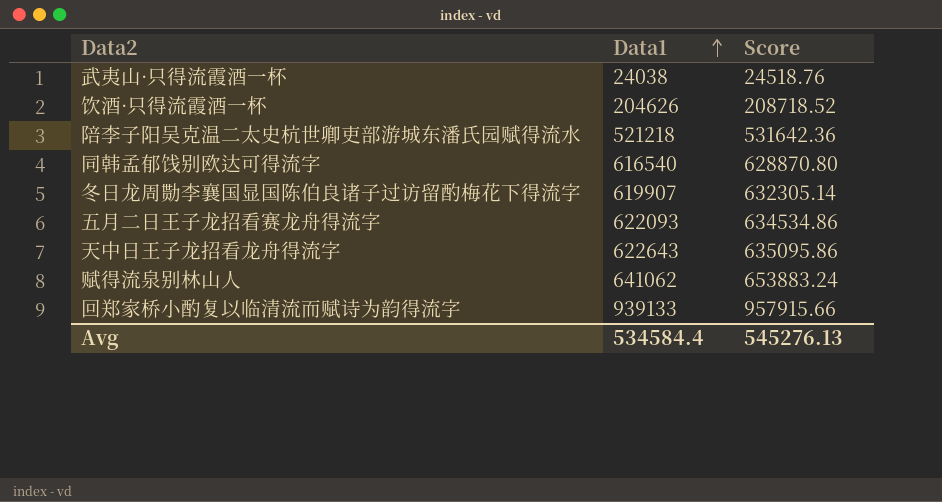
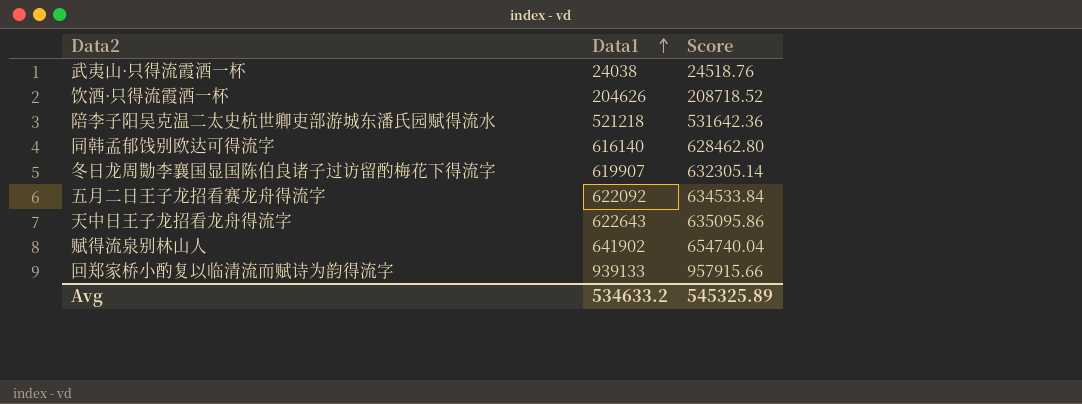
同韩孟郁饯别欧达可得流字 | Data1: 616540 -> 616140
同韩孟郁饯别欧达可得流字 | Score: 628870.80 -> 628462.80
五月二日王子龙招看赛龙舟得流字 | Data1: 622093 -> 622092
五月二日王子龙招看赛龙舟得流字 | Score: 634534.86 -> 634533.84
赋得流泉别林山人 | Data1: 641062 -> 641902
赋得流泉别林山人 | Score: 653883.24 -> 654740.04
Avg | Data1: 534584.4 -> 534633.2
Avg | Score: 545276.13 -> 545325.89

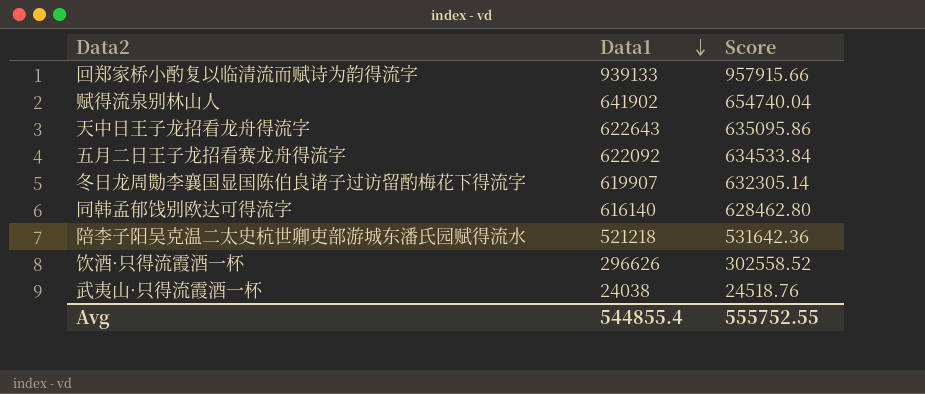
row order: Data1 ascending -> Data1 descending
饮酒·只得流霞酒一杯 | Data1: 204626 -> 296626
饮酒·只得流霞酒一杯 | Score: 208718.52 -> 302558.52
Avg | Data1: 534633.2 -> 544855.4
Avg | Score: 545325.89 -> 555752.55

